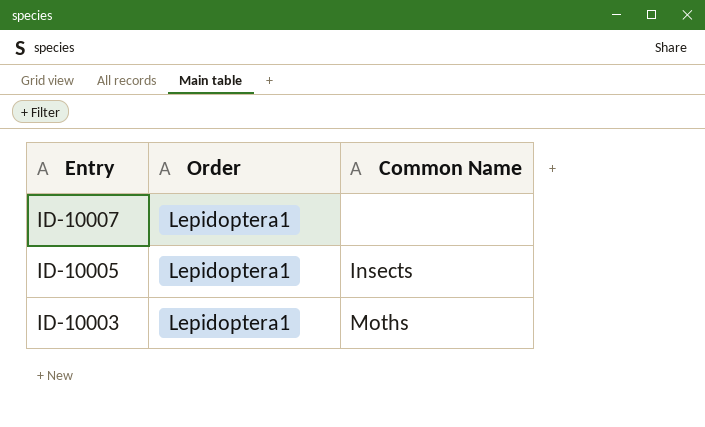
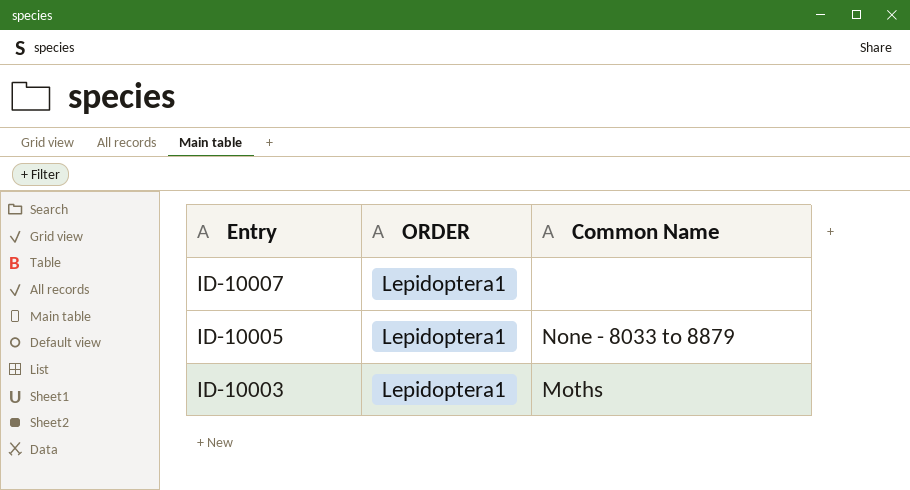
column name: Order -> ORDER
ID-10005 | Common Name: Insects -> None - 8033 to 8879

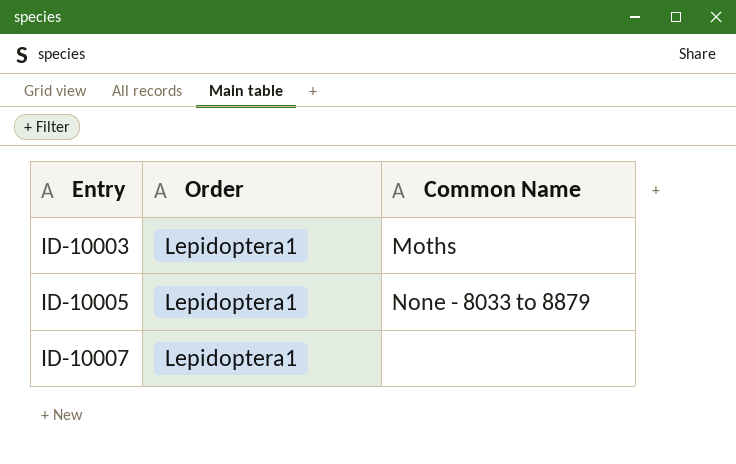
row order: Entry descending -> Entry ascending
column name: ORDER -> Order

